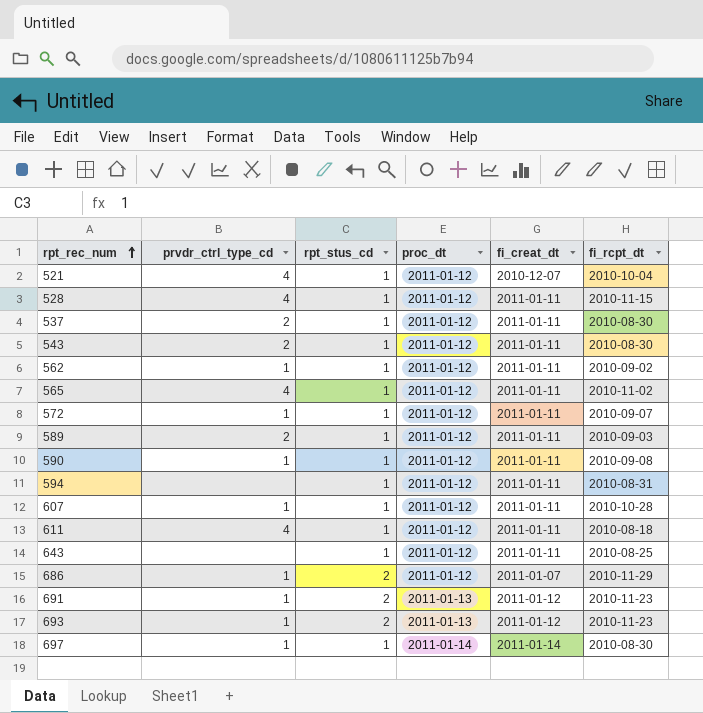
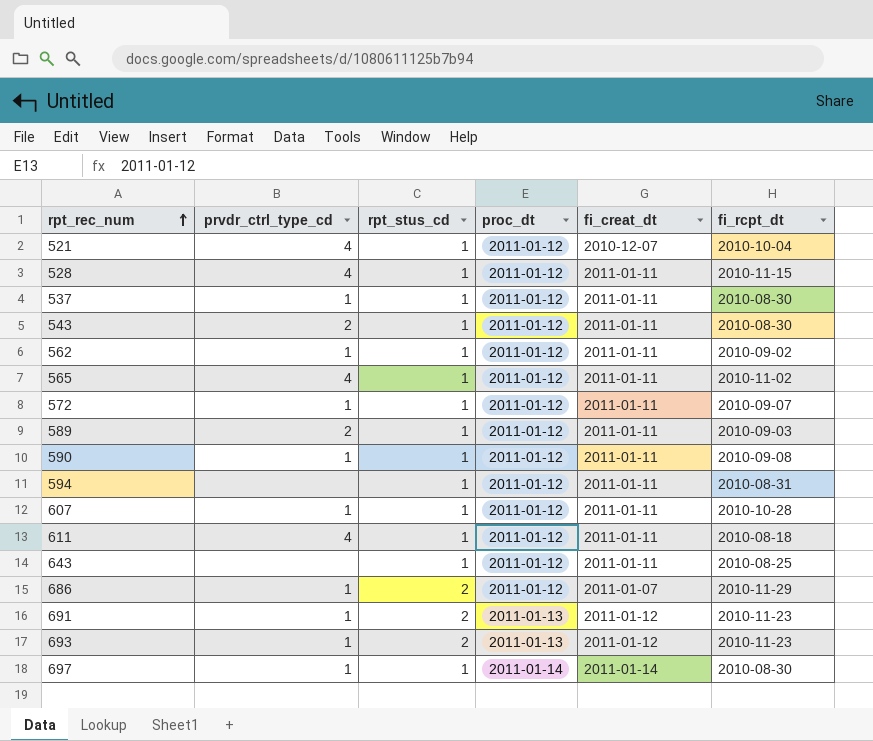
537 | prvdr_ctrl_type_cd: 2 -> 1

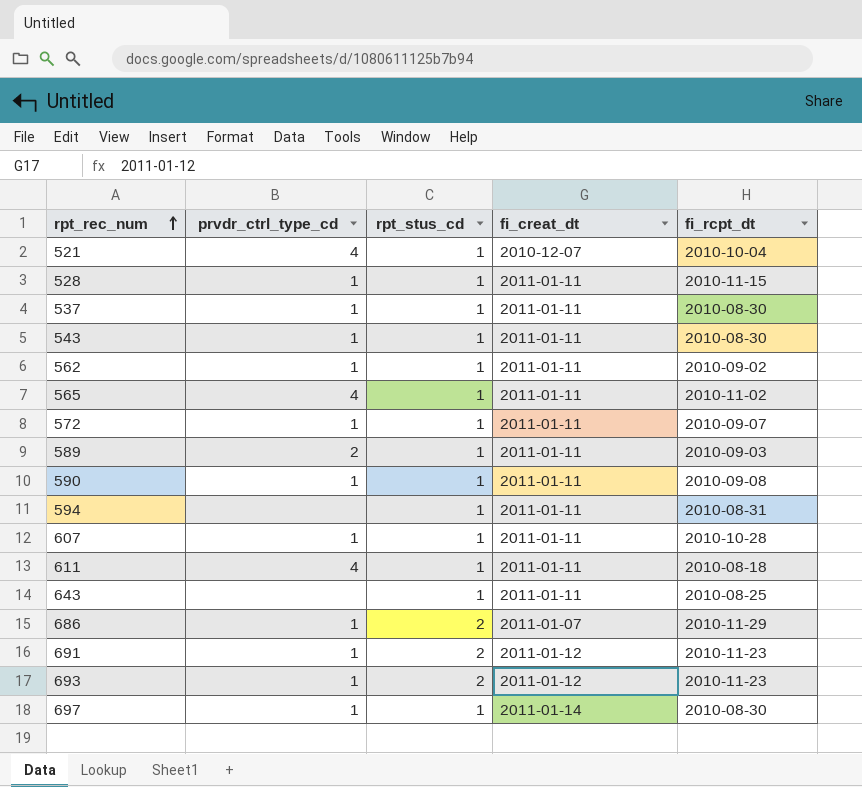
column proc_dt | position: 4 -> none
528 | prvdr_ctrl_type_cd: 4 -> 1
543 | prvdr_ctrl_type_cd: 2 -> 1

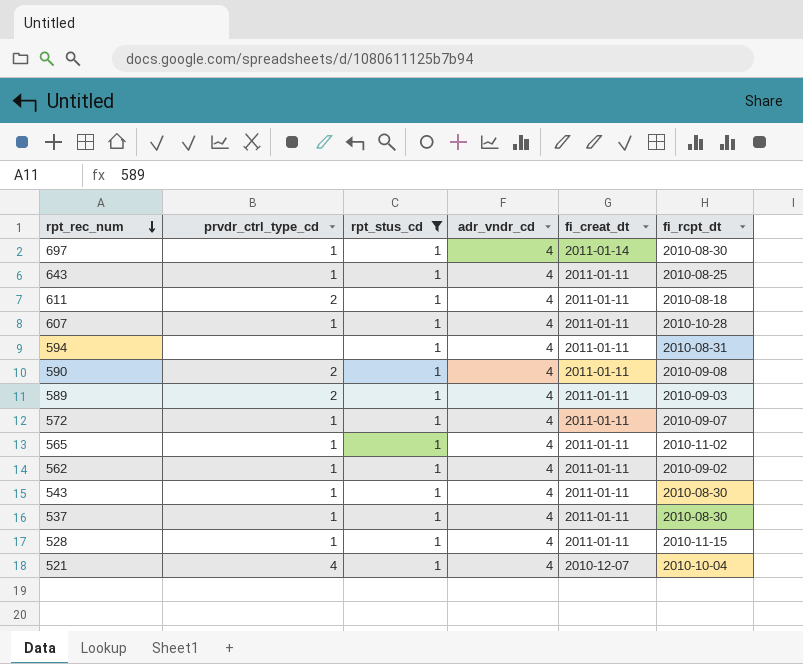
filter: none -> rpt_stus_cd = 1
row order: rpt_rec_num ascending -> rpt_rec_num descending
column adr_vndr_cd | position: none -> 4
643 | prvdr_ctrl_type_cd: none -> 1
611 | prvdr_ctrl_type_cd: 4 -> 2
590 | prvdr_ctrl_type_cd: 1 -> 2
565 | prvdr_ctrl_type_cd: 4 -> 1

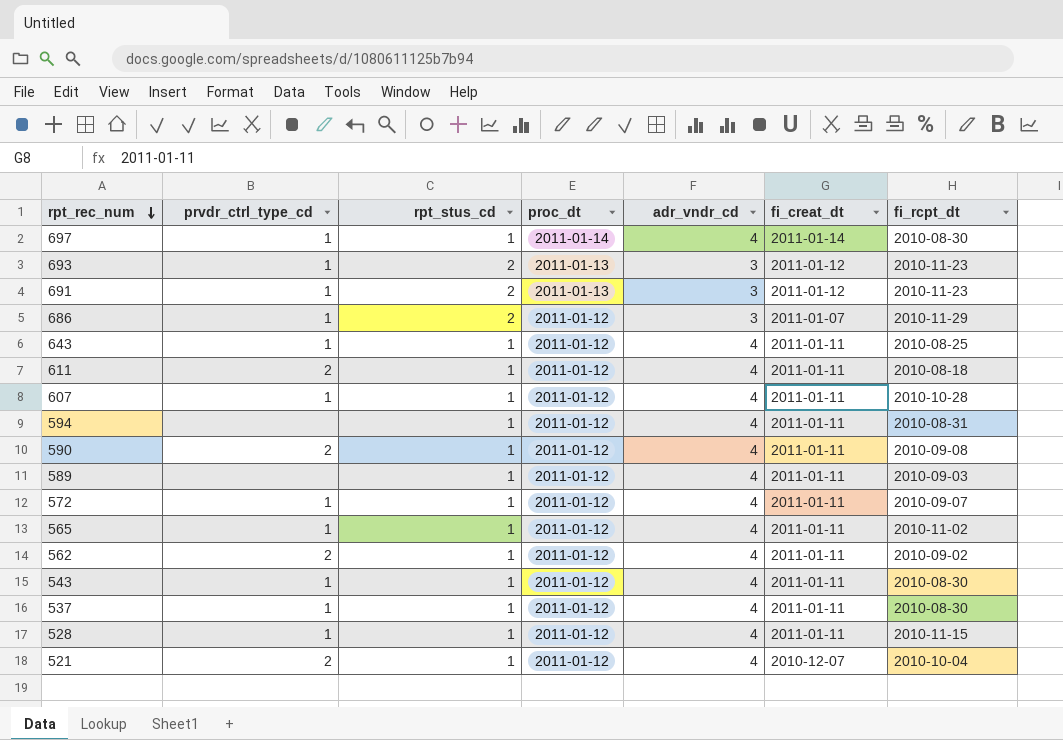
filter: rpt_stus_cd = 1 -> none
column proc_dt | position: none -> 4
589 | prvdr_ctrl_type_cd: 2 -> none
562 | prvdr_ctrl_type_cd: 1 -> 2
521 | prvdr_ctrl_type_cd: 4 -> 2

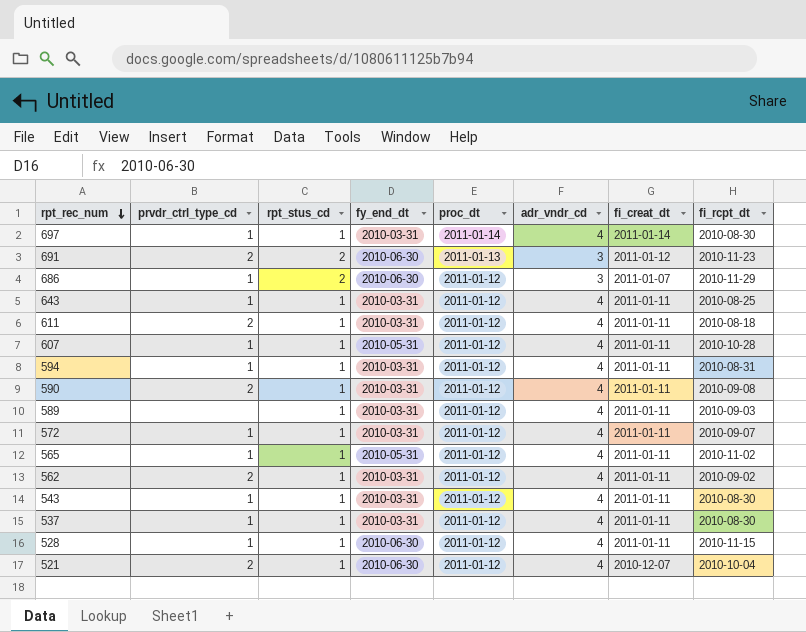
column fy_end_dt | position: none -> 4
row 693: 1 | 2 | 2011-01-13 | 3 | 2011-01-12 | 2010-11-23 -> none
691 | prvdr_ctrl_type_cd: 1 -> 2
594 | prvdr_ctrl_type_cd: none -> 1

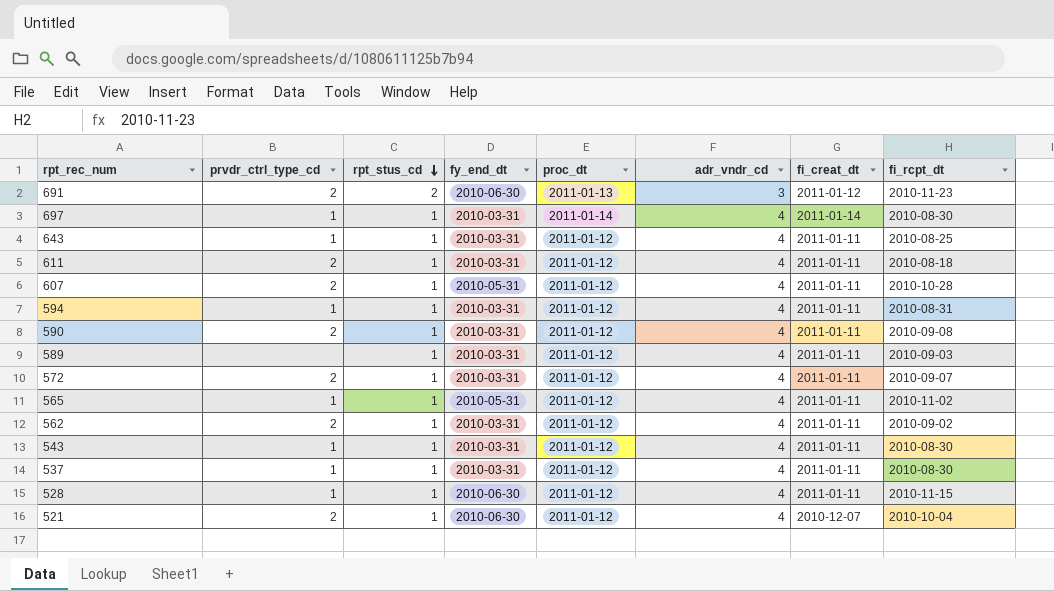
row order: rpt_rec_num descending -> rpt_stus_cd descending
row 686: 1 | 2 | 2010-06-30 | 2011-01-12 | 3 | 2011-01-07 | 2010-11-29 -> none
607 | prvdr_ctrl_type_cd: 1 -> 2
572 | prvdr_ctrl_type_cd: 1 -> 2

